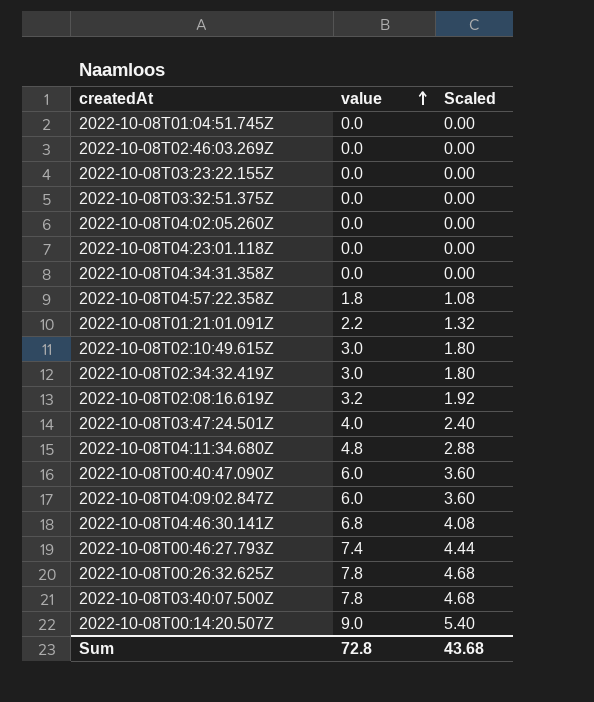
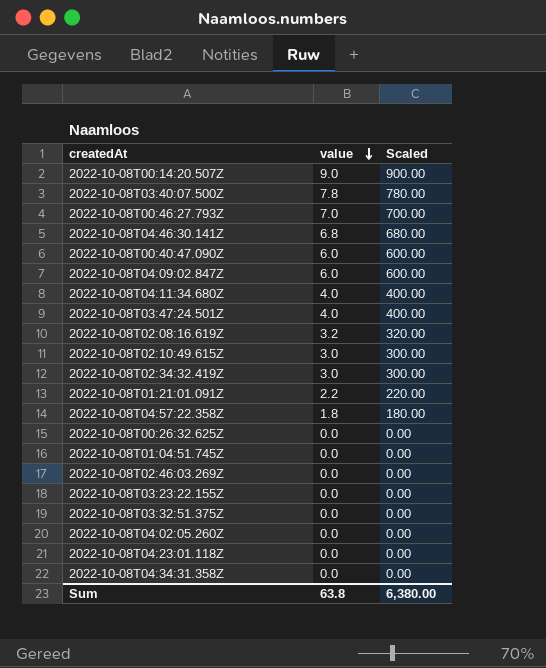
row order: value ascending -> value descending
column Scaled | formula: [value] * 0.6 -> [value] * 100
2022-10-08T00:46:27.793Z | value: 7.4 -> 7.0
2022-10-08T04:11:34.680Z | value: 4.8 -> 4.0
2022-10-08T00:26:32.625Z | value: 7.8 -> 0.0
Sum | value: 72.8 -> 63.8
Sum | Scaled: 43.68 -> 6,380.00

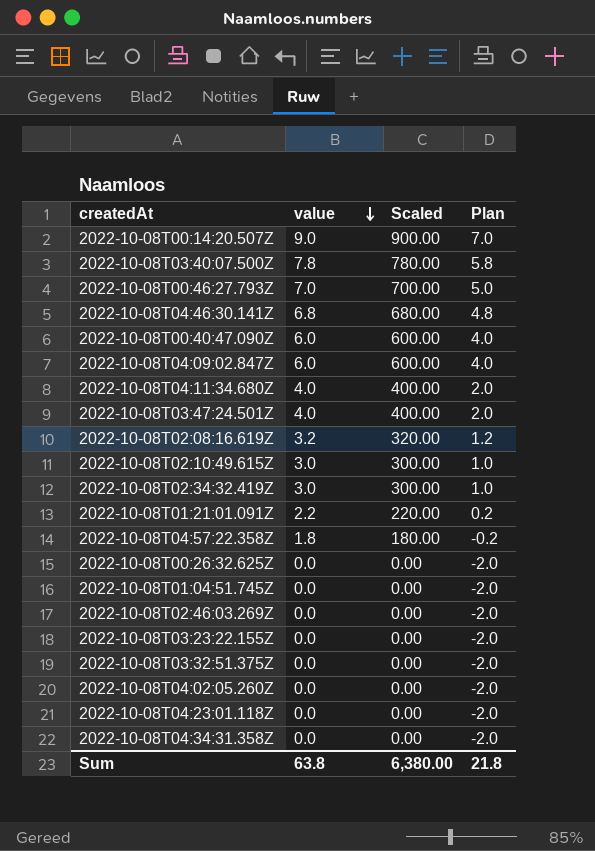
column Plan | formula: none -> [value] - 2

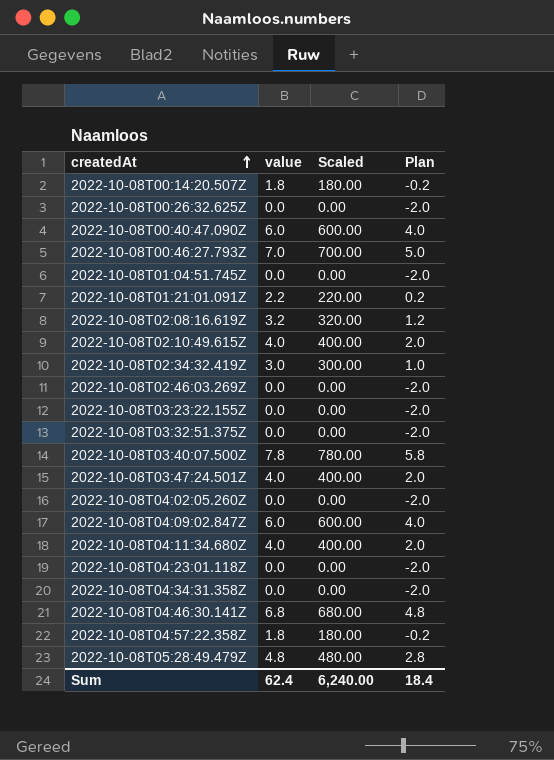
row order: value descending -> createdAt ascending
2022-10-08T00:14:20.507Z | value: 9.0 -> 1.8
2022-10-08T00:14:20.507Z | Scaled: 900.00 -> 180.00
2022-10-08T00:14:20.507Z | Plan: 7.0 -> -0.2
2022-10-08T02:10:49.615Z | value: 3.0 -> 4.0
2022-10-08T02:10:49.615Z | Scaled: 300.00 -> 400.00
2022-10-08T02:10:49.615Z | Plan: 1.0 -> 2.0
row 2022-10-08T05:28:49.479Z: none -> 4.8 | 480.00 | 2.8
Sum | value: 63.8 -> 62.4
Sum | Scaled: 6,380.00 -> 6,240.00
Sum | Plan: 21.8 -> 18.4

